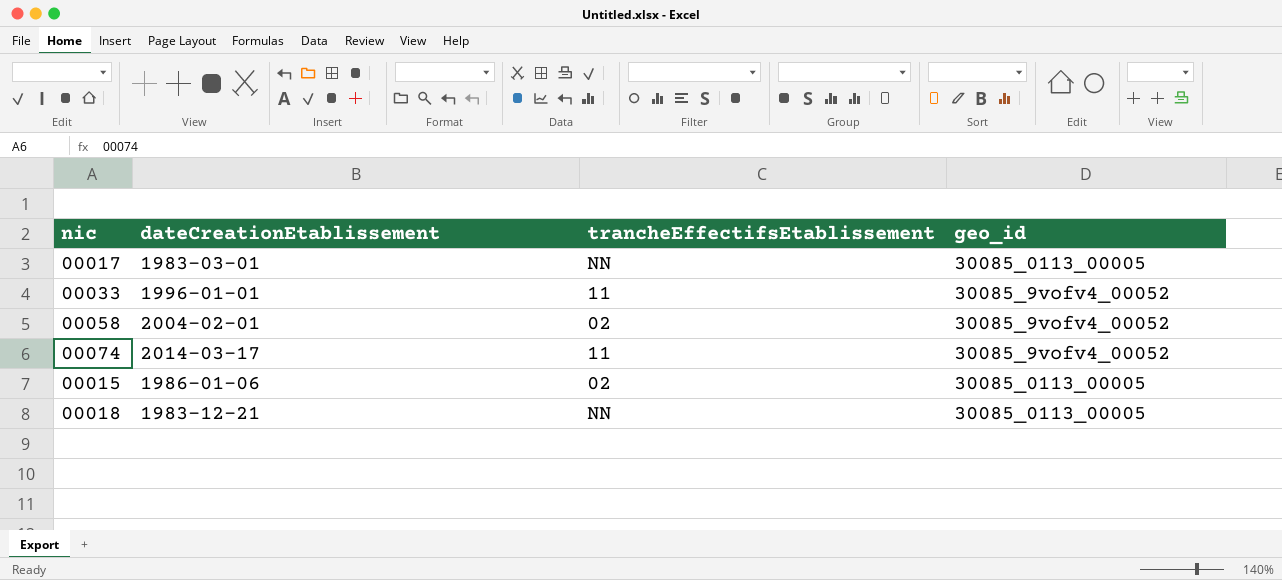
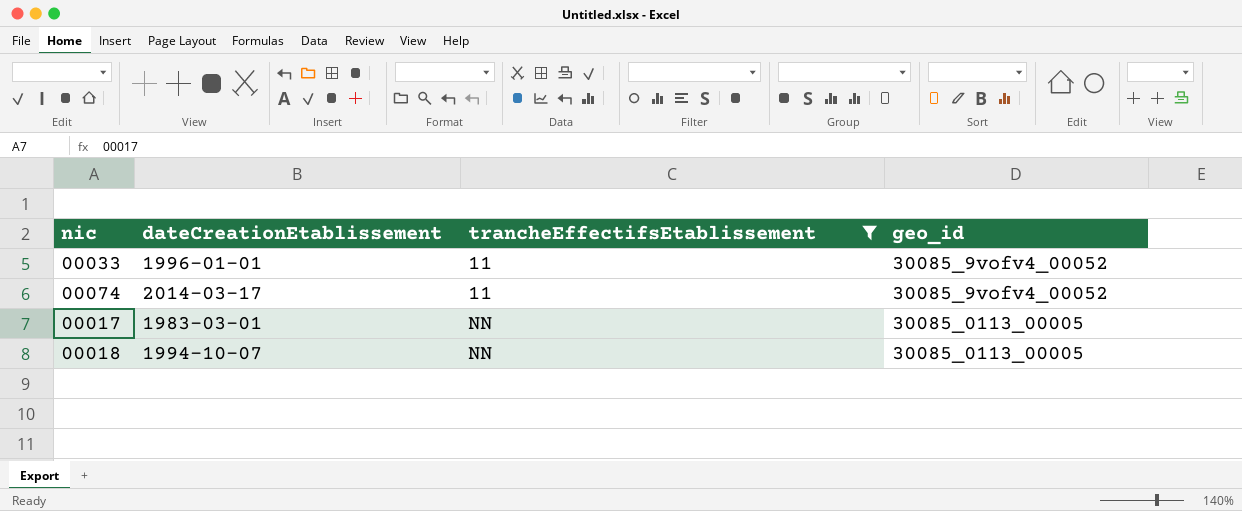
filter: none -> trancheEffectifsEtablissement != 02
row order: none -> trancheEffectifsEtablissement ascending
00018 | dateCreationEtablissement: 1983-12-21 -> 1994-10-07

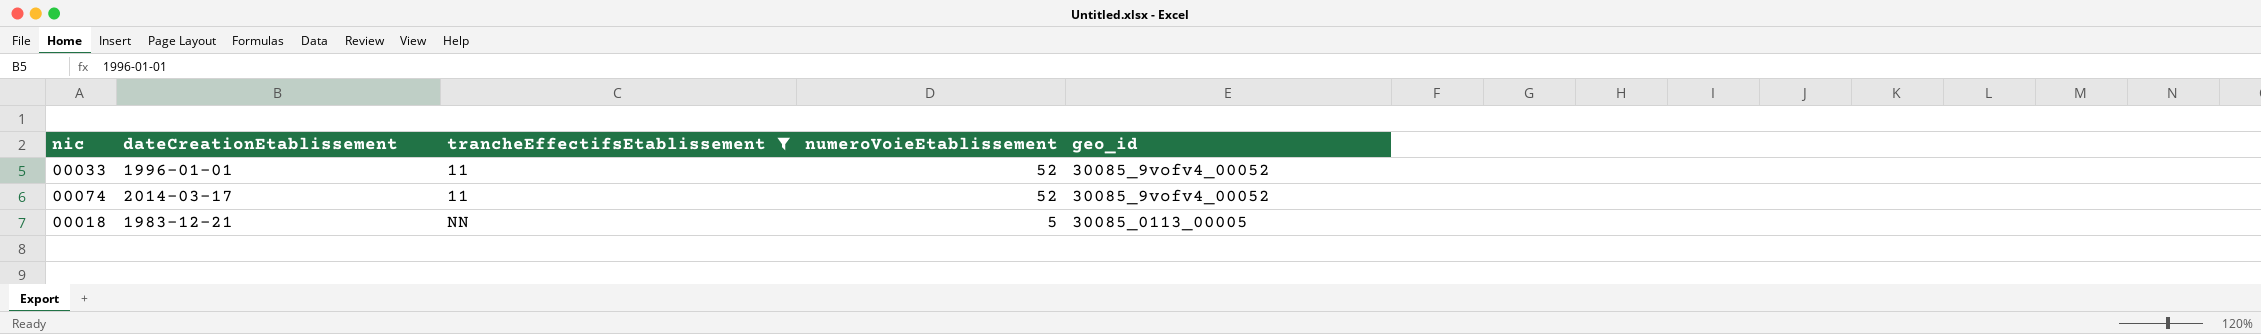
column numeroVoieEtablissement | position: none -> 4
row 00017: 1983-03-01 | NN | 30085_0113_00005 -> none
00018 | dateCreationEtablissement: 1994-10-07 -> 1983-12-21

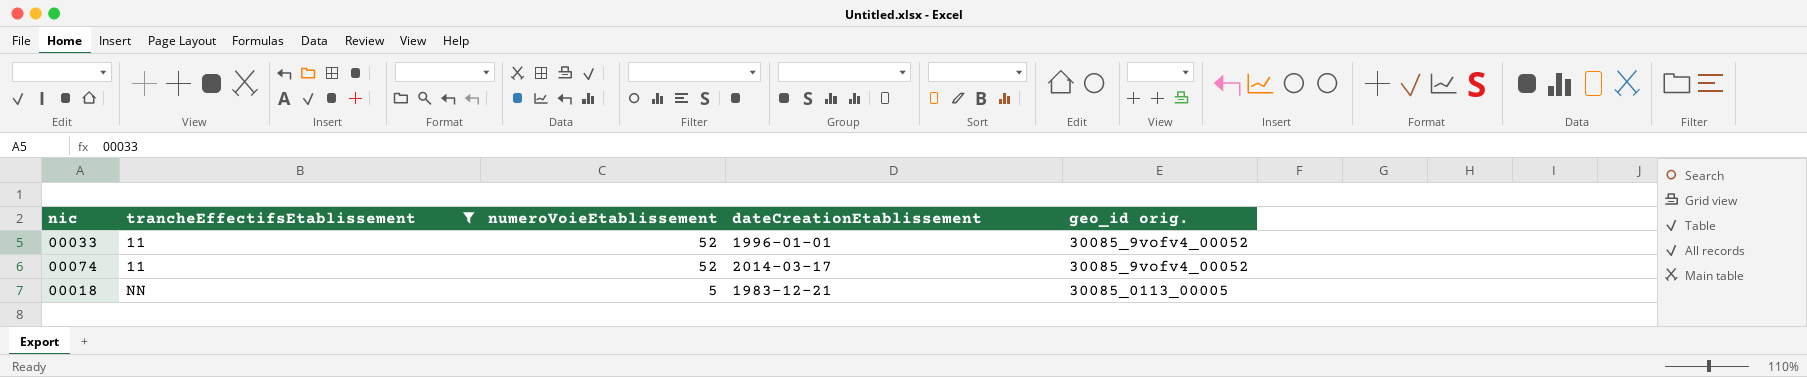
column dateCreationEtablissement | position: 2 -> 4
column name: geo_id -> geo_id orig.

